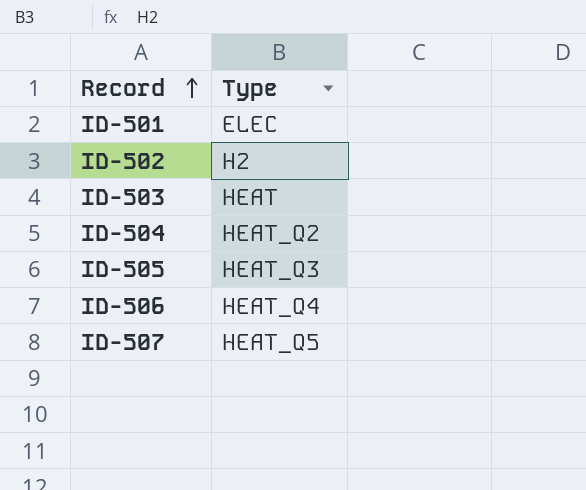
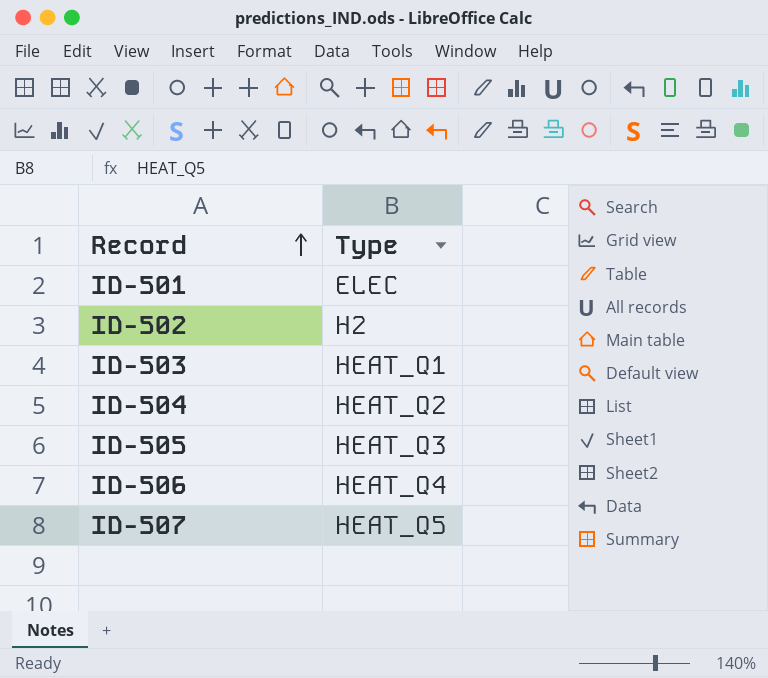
ID-503 | Type: HEAT -> HEAT_Q1

